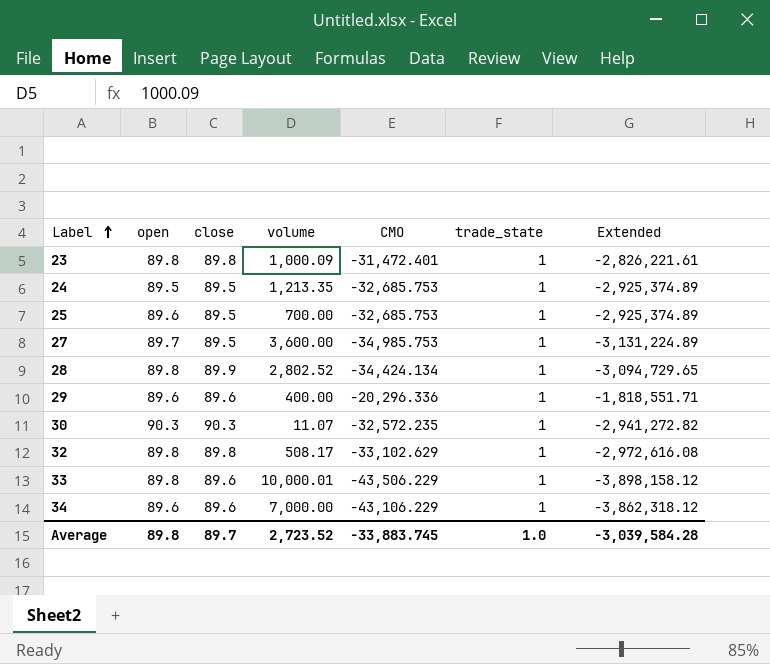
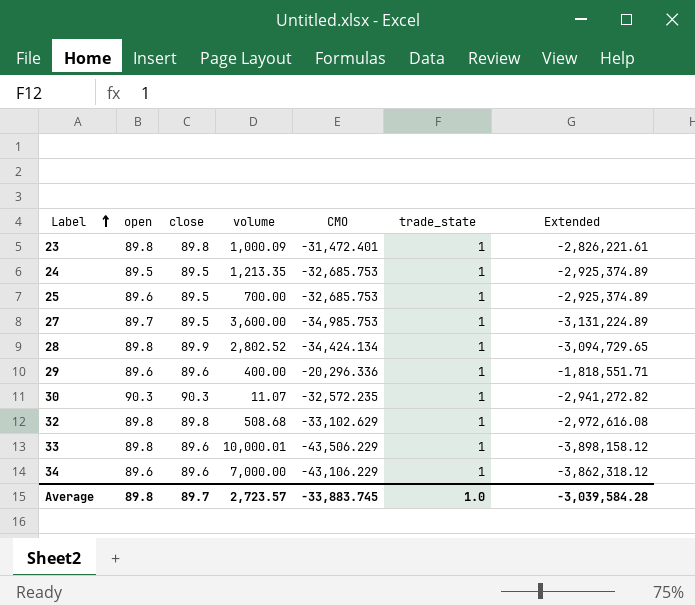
32 | volume: 508.17 -> 508.68
Average | volume: 2,723.52 -> 2,723.57

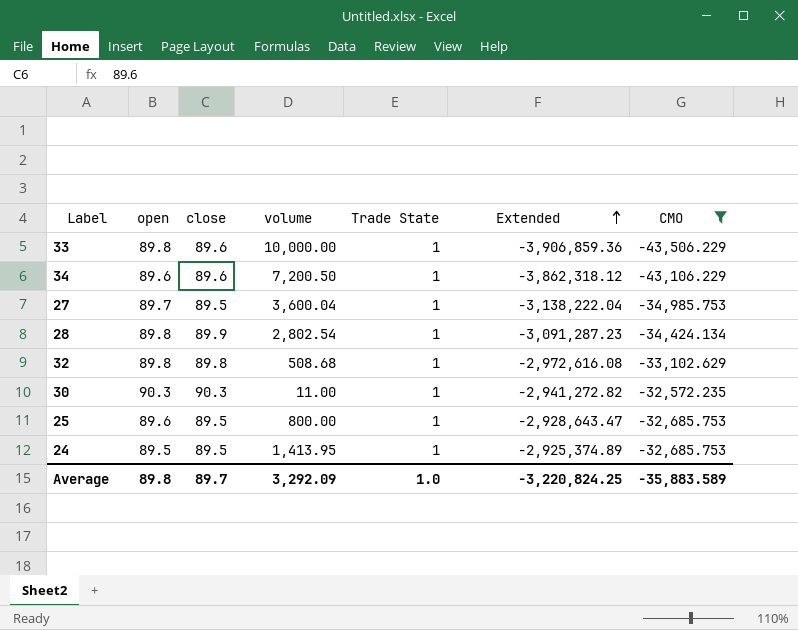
filter: none -> CMO <= -32,572.235
row order: Label ascending -> Extended ascending
column name: trade_state -> Trade State
column Extended | formula: [close] * [CMO] -> [open] * [CMO]
column CMO | position: 5 -> 7
33 | volume: 10,000.01 -> 10,000.00
34 | volume: 7,000.00 -> 7,200.50
27 | volume: 3,600.00 -> 3,600.04
28 | volume: 2,802.52 -> 2,802.54
30 | volume: 11.07 -> 11.00
25 | volume: 700.00 -> 800.00
24 | volume: 1,213.35 -> 1,413.95
Average | volume: 2,723.57 -> 3,292.09
Average | Extended: -3,039,584.28 -> -3,220,824.25
Average | CMO: -33,883.745 -> -35,883.589

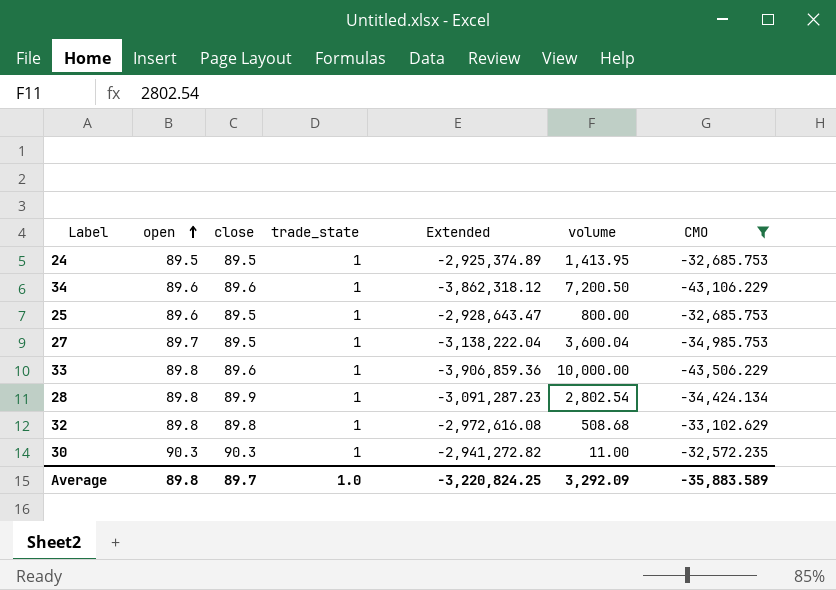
row order: Extended ascending -> open ascending
column name: Trade State -> trade_state
column volume | position: 4 -> 6

